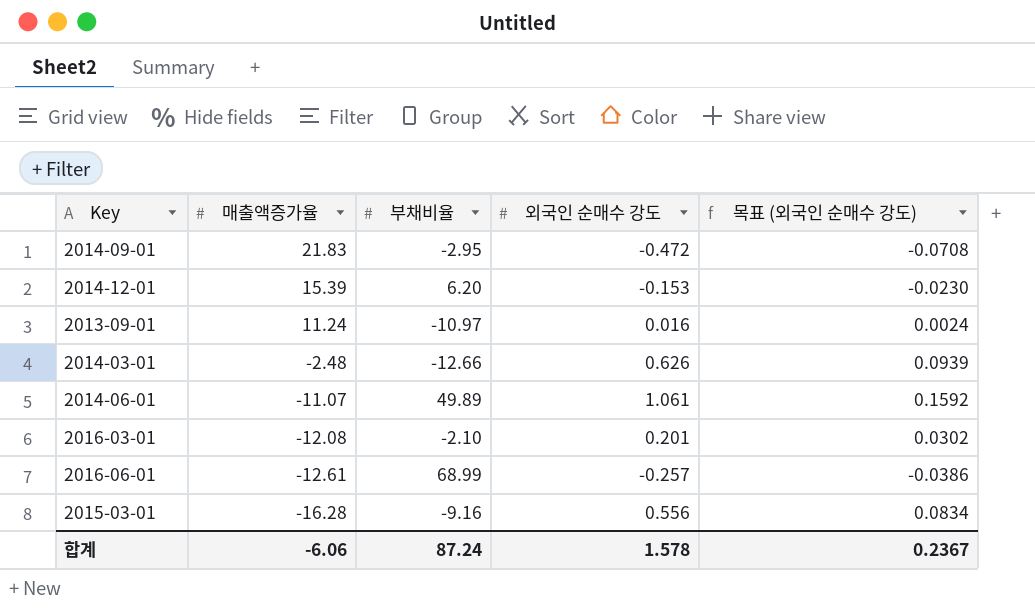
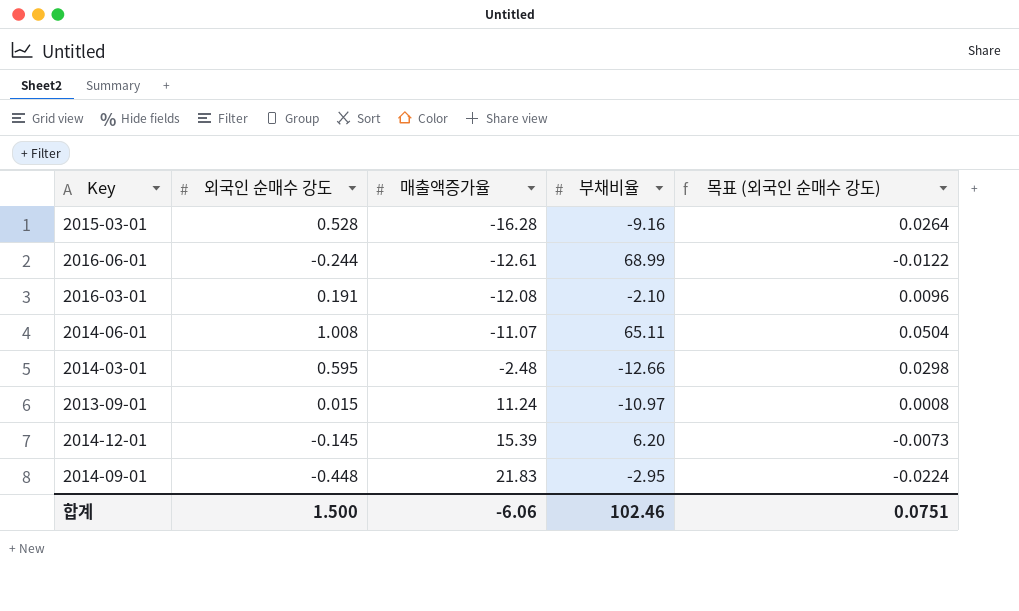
row order: 매출액증가율 descending -> 매출액증가율 ascending
column 외국인 순매수 강도 | position: 4 -> 2
column 목표 (외국인 순매수 강도) | formula: [외국인 순매수 강도] * 0.15 -> [외국인 순매수 강도] * 0.05
2015-03-01 | 외국인 순매수 강도: 0.556 -> 0.528
2016-06-01 | 외국인 순매수 강도: -0.257 -> -0.244
2016-03-01 | 외국인 순매수 강도: 0.201 -> 0.191
2014-06-01 | 외국인 순매수 강도: 1.061 -> 1.008
2014-06-01 | 부채비율: 49.89 -> 65.11
2014-03-01 | 외국인 순매수 강도: 0.626 -> 0.595
2013-09-01 | 외국인 순매수 강도: 0.016 -> 0.015
2014-12-01 | 외국인 순매수 강도: -0.153 -> -0.145
2014-09-01 | 외국인 순매수 강도: -0.472 -> -0.448
합계 | 외국인 순매수 강도: 1.578 -> 1.500
합계 | 부채비율: 87.24 -> 102.46
합계 | 목표 (외국인 순매수 강도): 0.2367 -> 0.0751

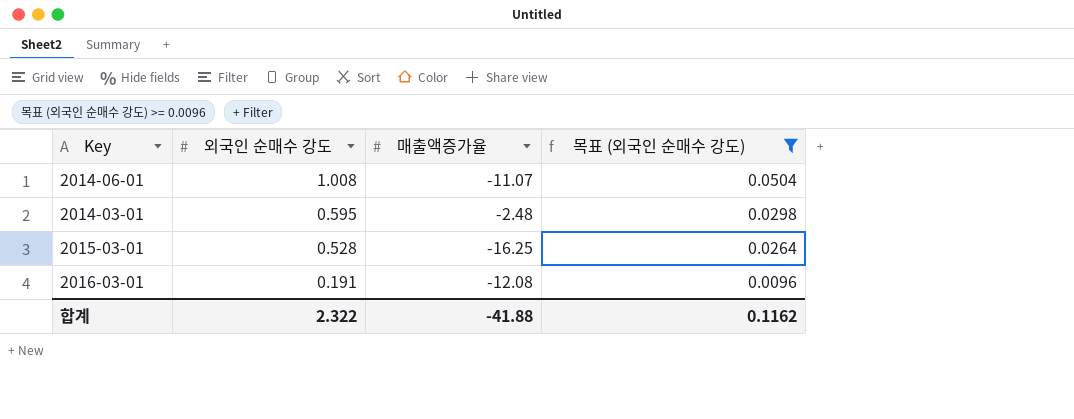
filter: none -> 목표 (외국인 순매수 강도) >= 0.0096
row order: 매출액증가율 ascending -> 외국인 순매수 강도 descending
column 부채비율 | position: 4 -> none
2015-03-01 | 매출액증가율: -16.28 -> -16.25
합계 | 외국인 순매수 강도: 1.500 -> 2.322
합계 | 매출액증가율: -6.06 -> -41.88
합계 | 목표 (외국인 순매수 강도): 0.0751 -> 0.1162

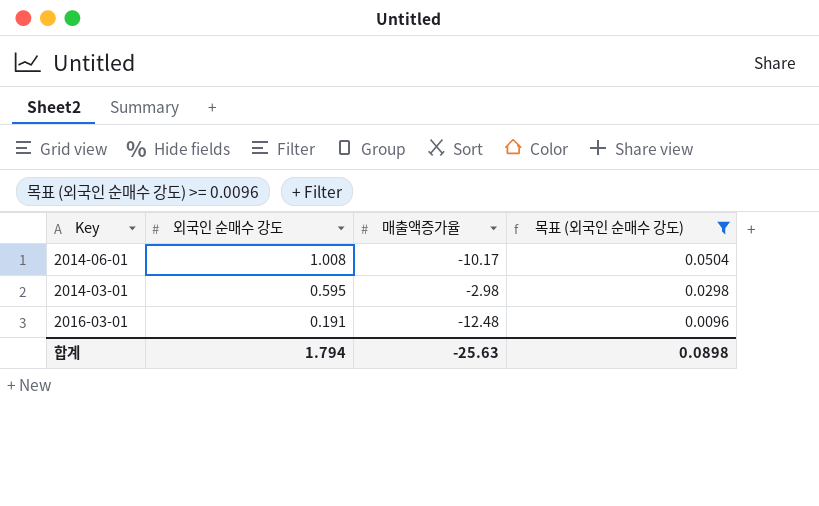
row 2015-03-01: 0.528 | -16.25 | 0.0264 -> none
2014-06-01 | 매출액증가율: -11.07 -> -10.17
2014-03-01 | 매출액증가율: -2.48 -> -2.98
2016-03-01 | 매출액증가율: -12.08 -> -12.48
합계 | 외국인 순매수 강도: 2.322 -> 1.794
합계 | 매출액증가율: -41.88 -> -25.63
합계 | 목표 (외국인 순매수 강도): 0.1162 -> 0.0898

